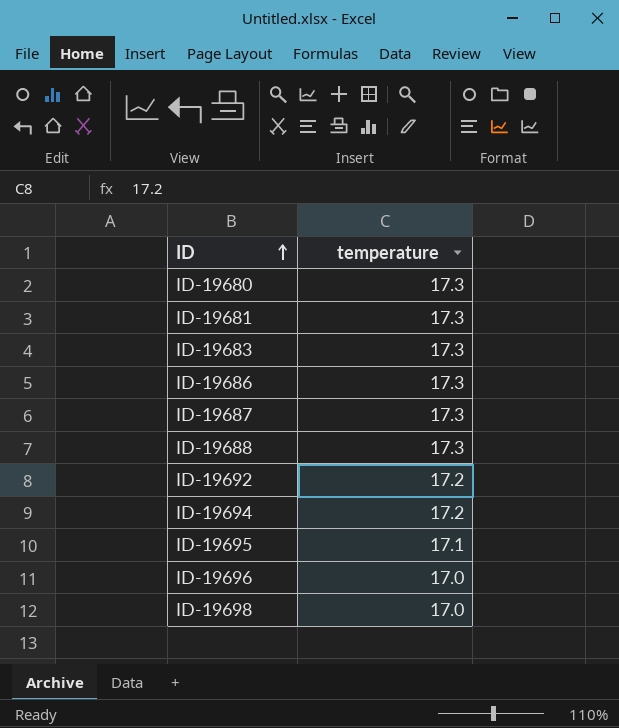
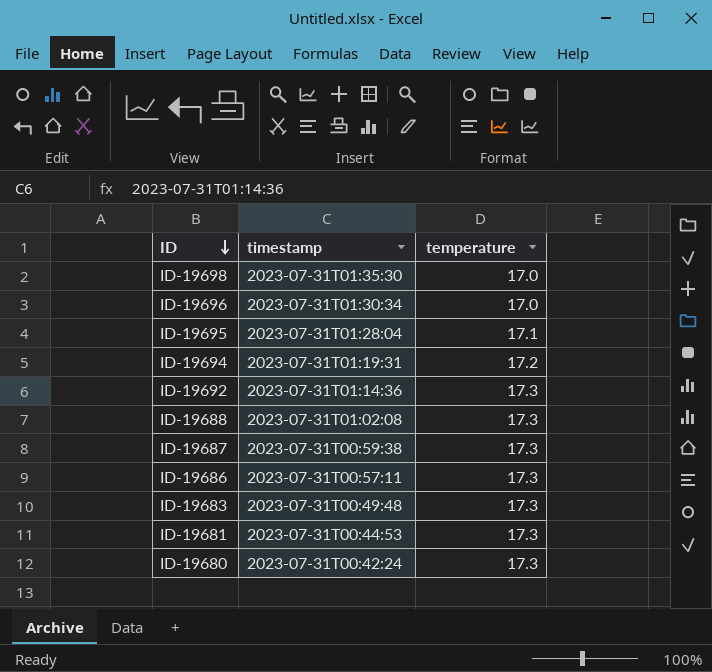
row order: ID ascending -> ID descending
column timestamp | position: none -> 2
ID-19692 | temperature: 17.2 -> 17.3

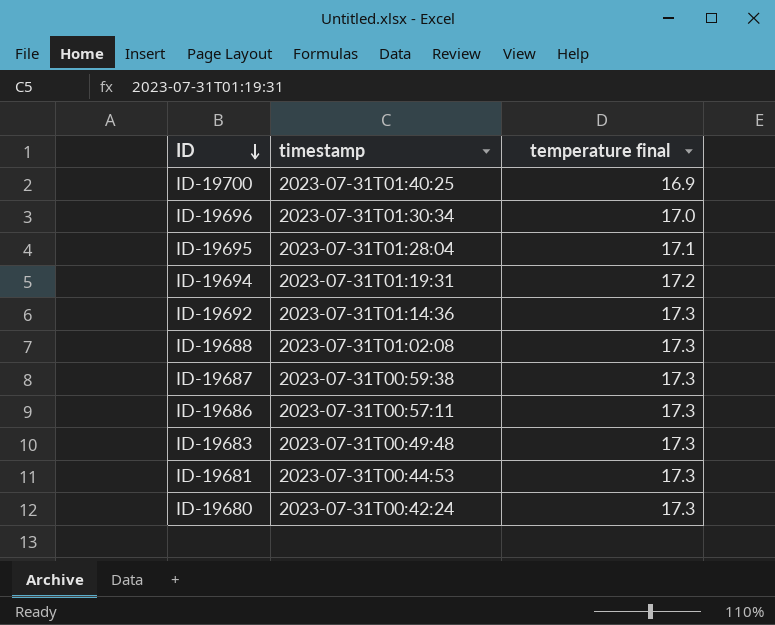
column name: temperature -> temperature final
row ID-19698: 2023-07-31T01:35:30 | 17.0 -> none
row ID-19700: none -> 2023-07-31T01:40:25 | 16.9

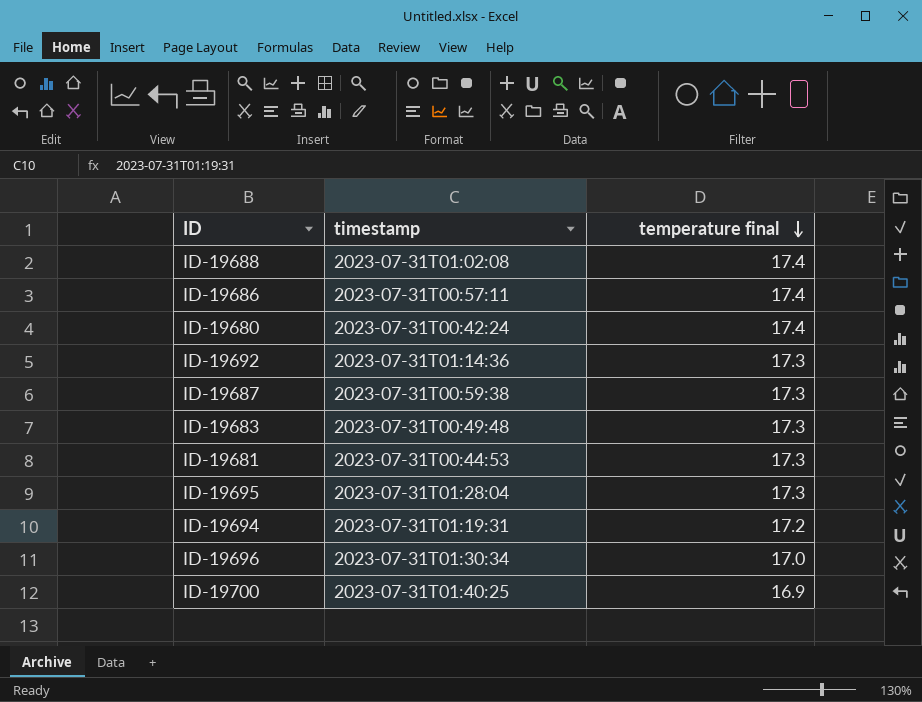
row order: ID descending -> temperature final descending
ID-19688 | temperature final: 17.3 -> 17.4
ID-19686 | temperature final: 17.3 -> 17.4
ID-19680 | temperature final: 17.3 -> 17.4
ID-19695 | temperature final: 17.1 -> 17.3

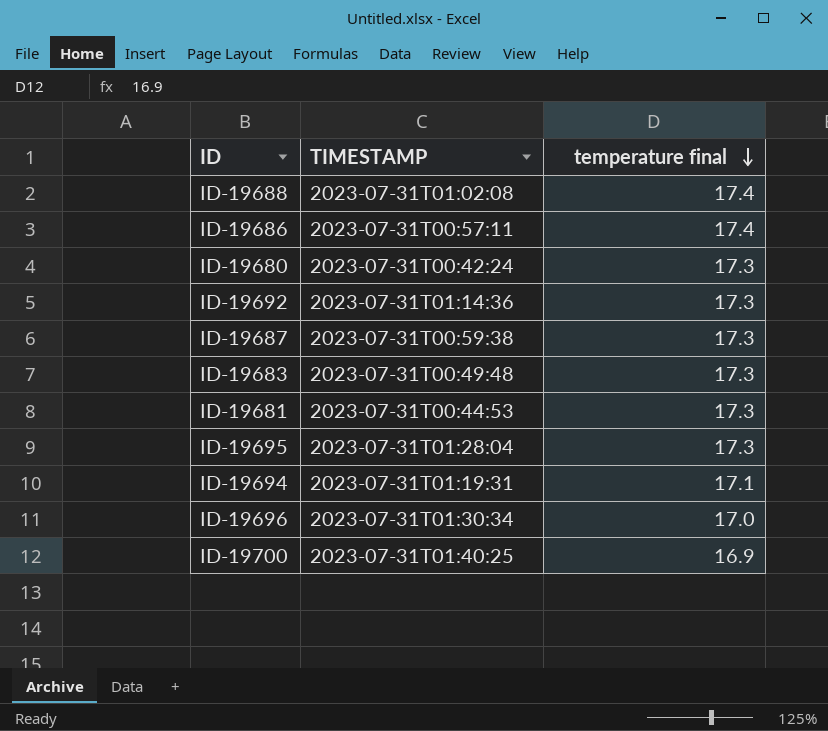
column name: timestamp -> TIMESTAMP
ID-19680 | temperature final: 17.4 -> 17.3
ID-19694 | temperature final: 17.2 -> 17.1

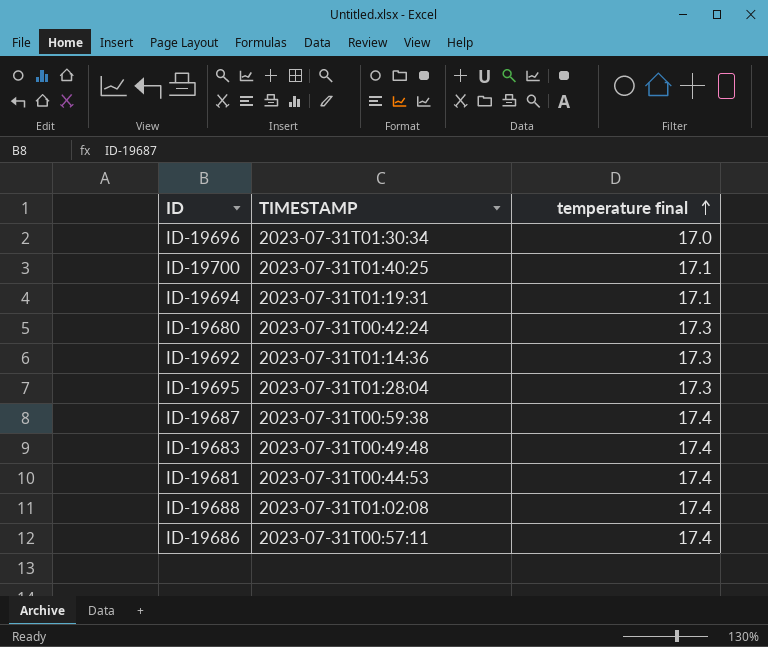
row order: temperature final descending -> temperature final ascending
ID-19700 | temperature final: 16.9 -> 17.1
ID-19687 | temperature final: 17.3 -> 17.4
ID-19683 | temperature final: 17.3 -> 17.4
ID-19681 | temperature final: 17.3 -> 17.4

